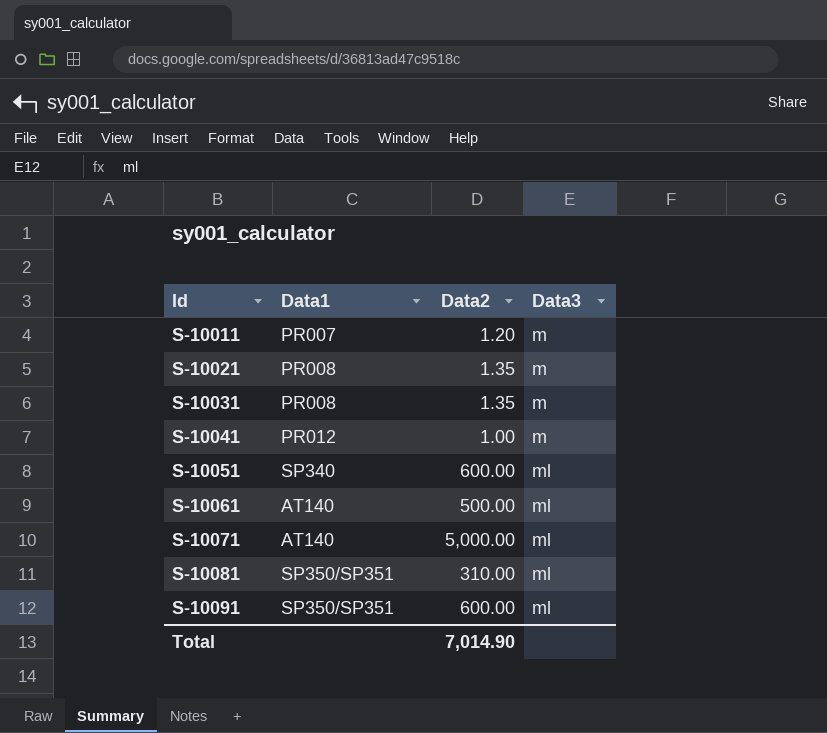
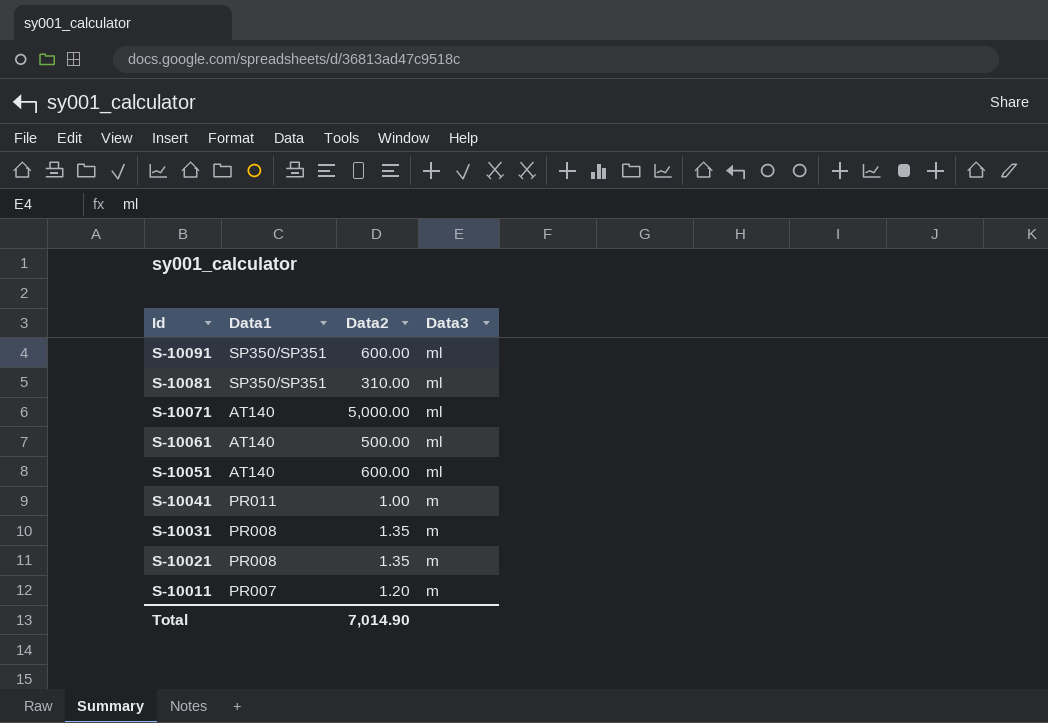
row order: Id ascending -> Id descending
S-10051 | Data1: SP340 -> AT140
S-10041 | Data1: PR012 -> PR011

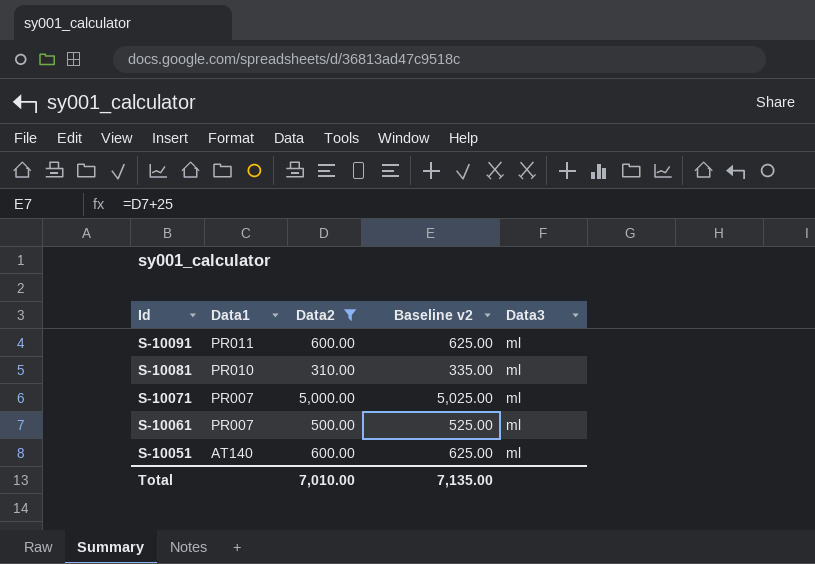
filter: none -> Data2 >= 310.00
column Baseline v2 | formula: none -> [Data2] + 25
S-10091 | Data1: SP350/SP351 -> PR011
S-10081 | Data1: SP350/SP351 -> PR010
S-10071 | Data1: AT140 -> PR007
S-10061 | Data1: AT140 -> PR007
Total | Data2: 7,014.90 -> 7,010.00

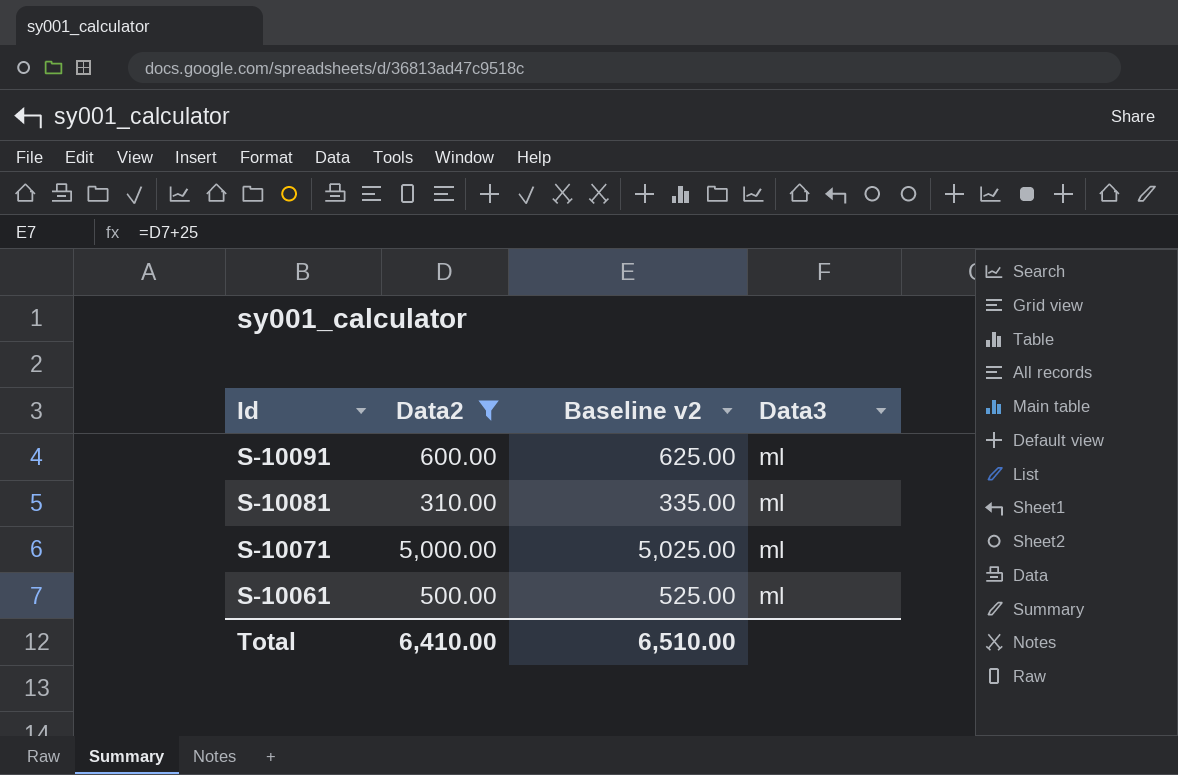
column Data1 | position: 2 -> none
row S-10051: AT140 | 600.00 | 625.00 | ml -> none
Total | Data2: 7,010.00 -> 6,410.00
Total | Baseline v2: 7,135.00 -> 6,510.00

